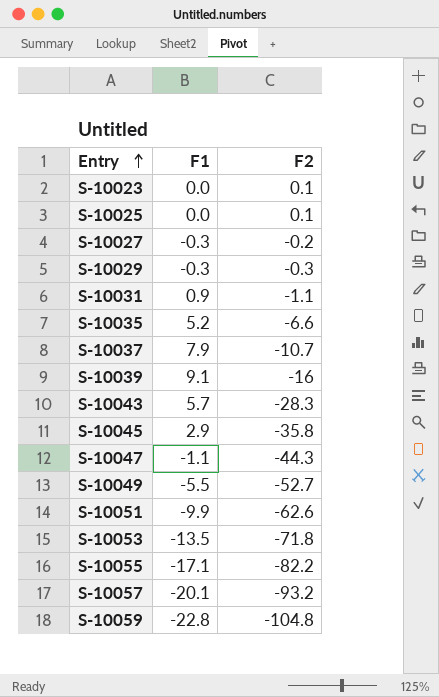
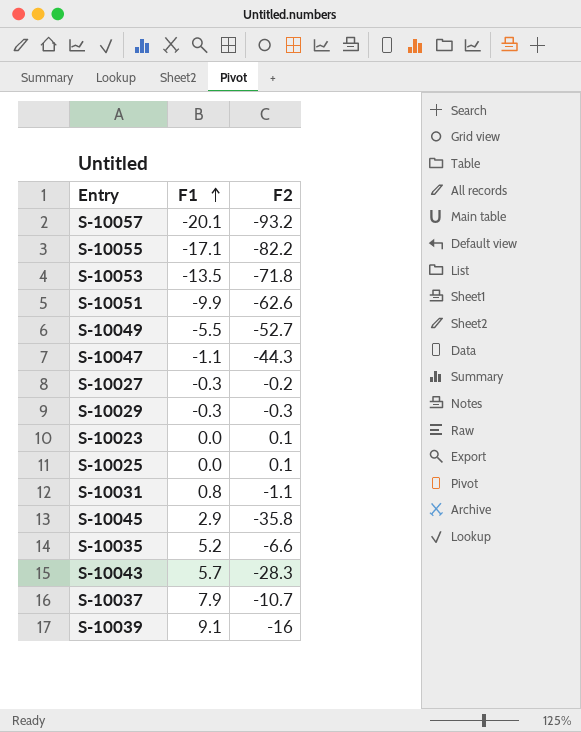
row order: Entry ascending -> F1 ascending
row S-10059: -22.8 | -104.8 -> none
S-10031 | F1: 0.9 -> 0.8

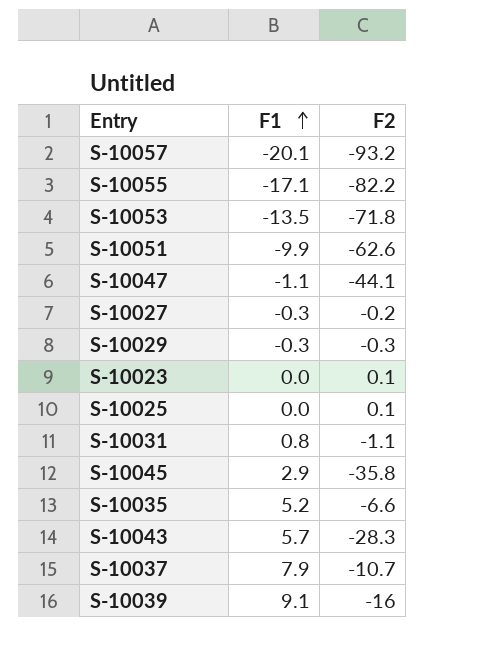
row S-10049: -5.5 | -52.7 -> none
S-10047 | F2: -44.3 -> -44.1

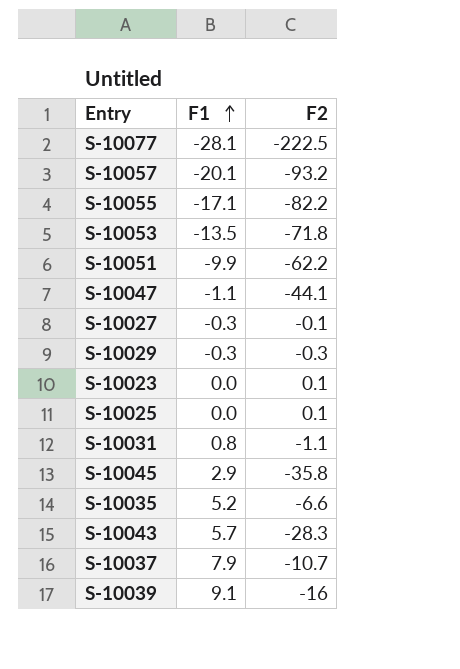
row S-10077: none -> -28.1 | -222.5
S-10051 | F2: -62.6 -> -62.2
S-10027 | F2: -0.2 -> -0.1

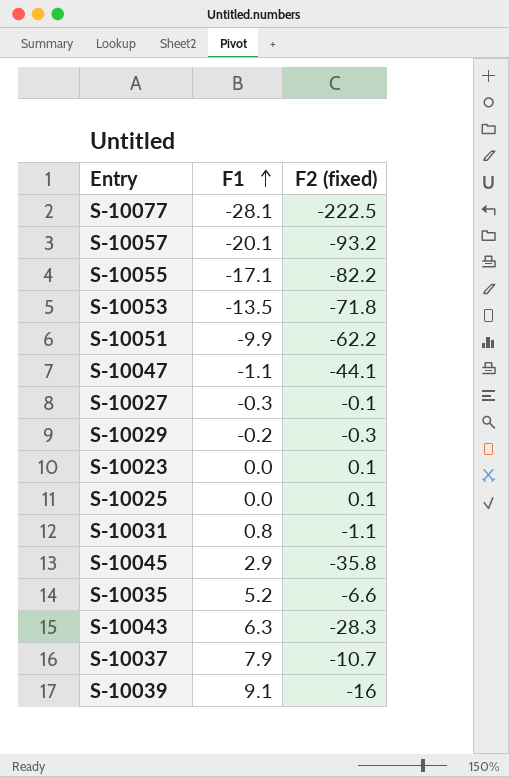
column name: F2 -> F2 (fixed)
S-10029 | F1: -0.3 -> -0.2
S-10043 | F1: 5.7 -> 6.3

